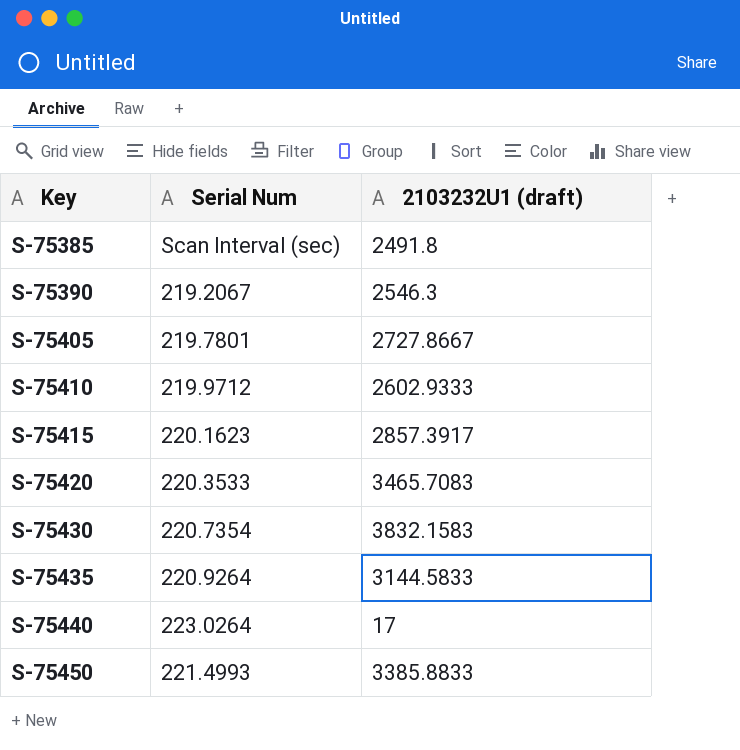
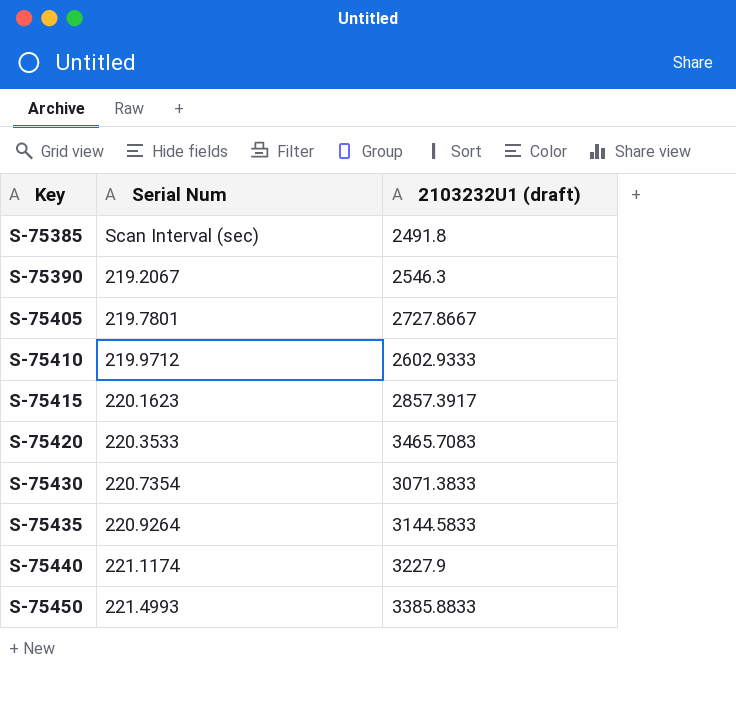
S-75430 | 2103232U1 (draft): 3832.1583 -> 3071.3833
S-75440 | Serial Num: 223.0264 -> 221.1174
S-75440 | 2103232U1 (draft): 17 -> 3227.9

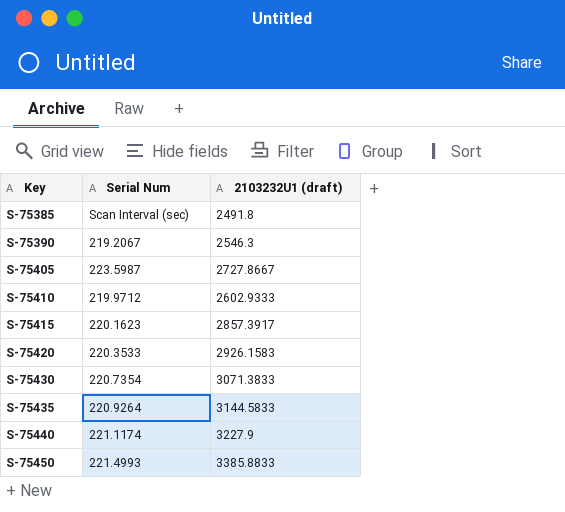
S-75405 | Serial Num: 219.7801 -> 223.5987
S-75420 | 2103232U1 (draft): 3465.7083 -> 2926.1583

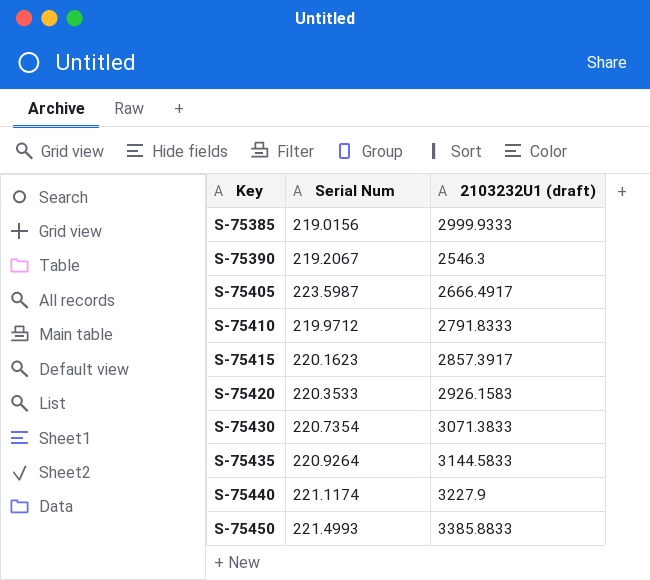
S-75385 | Serial Num: Scan Interval (sec) -> 219.0156
S-75385 | 2103232U1 (draft): 2491.8 -> 2999.9333
S-75405 | 2103232U1 (draft): 2727.8667 -> 2666.4917
S-75410 | 2103232U1 (draft): 2602.9333 -> 2791.8333

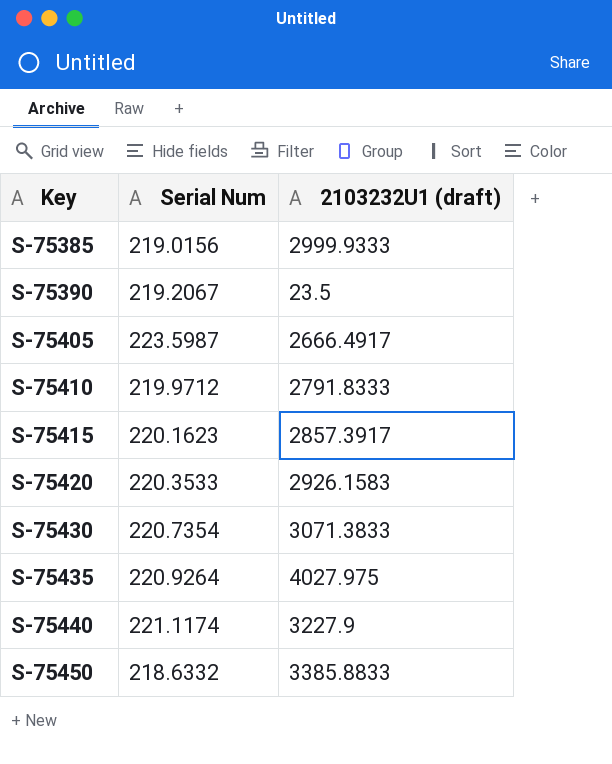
S-75390 | 2103232U1 (draft): 2546.3 -> 23.5
S-75435 | 2103232U1 (draft): 3144.5833 -> 4027.975
S-75450 | Serial Num: 221.4993 -> 218.6332

